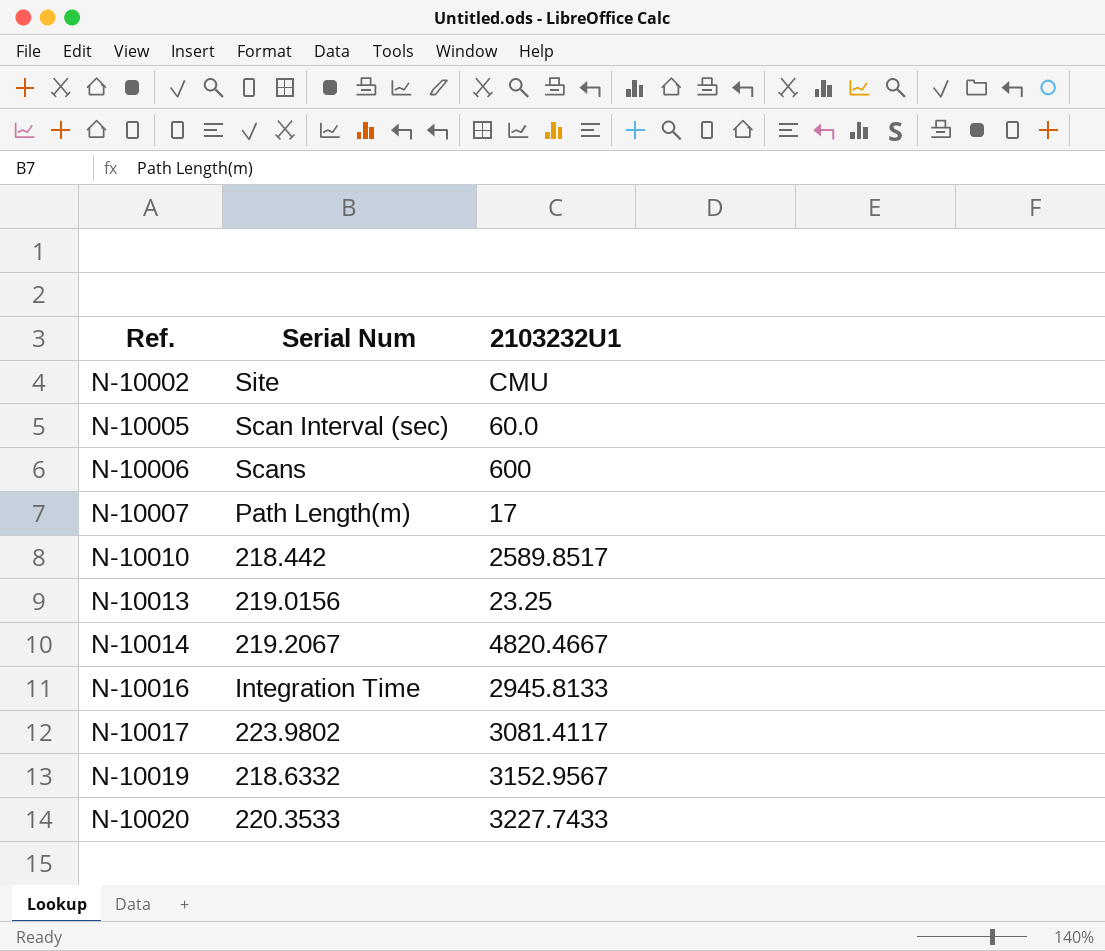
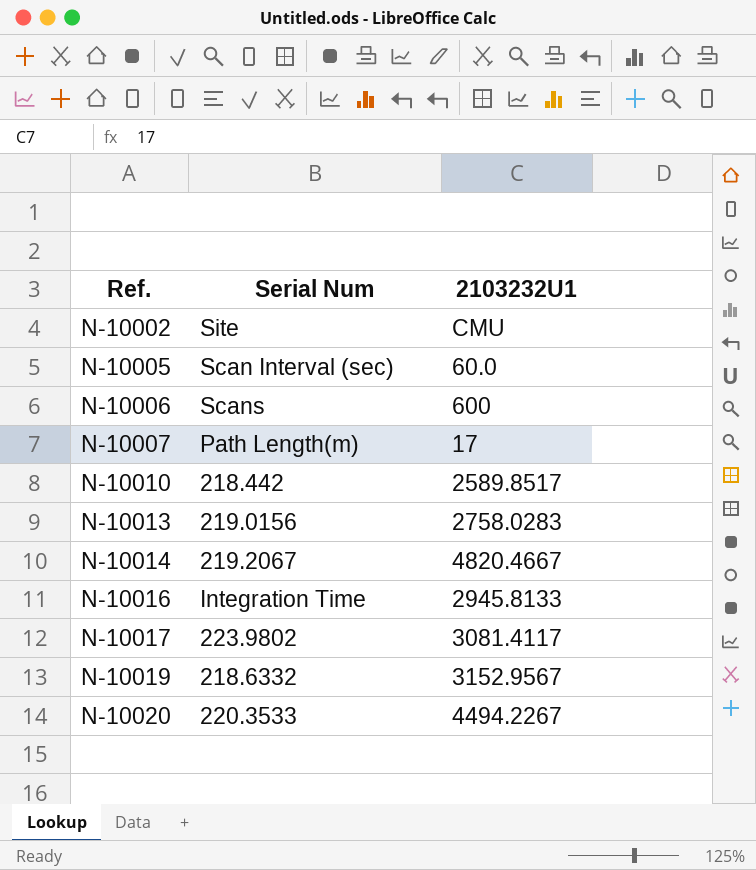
N-10013 | 2103232U1: 23.25 -> 2758.0283
N-10020 | 2103232U1: 3227.7433 -> 4494.2267

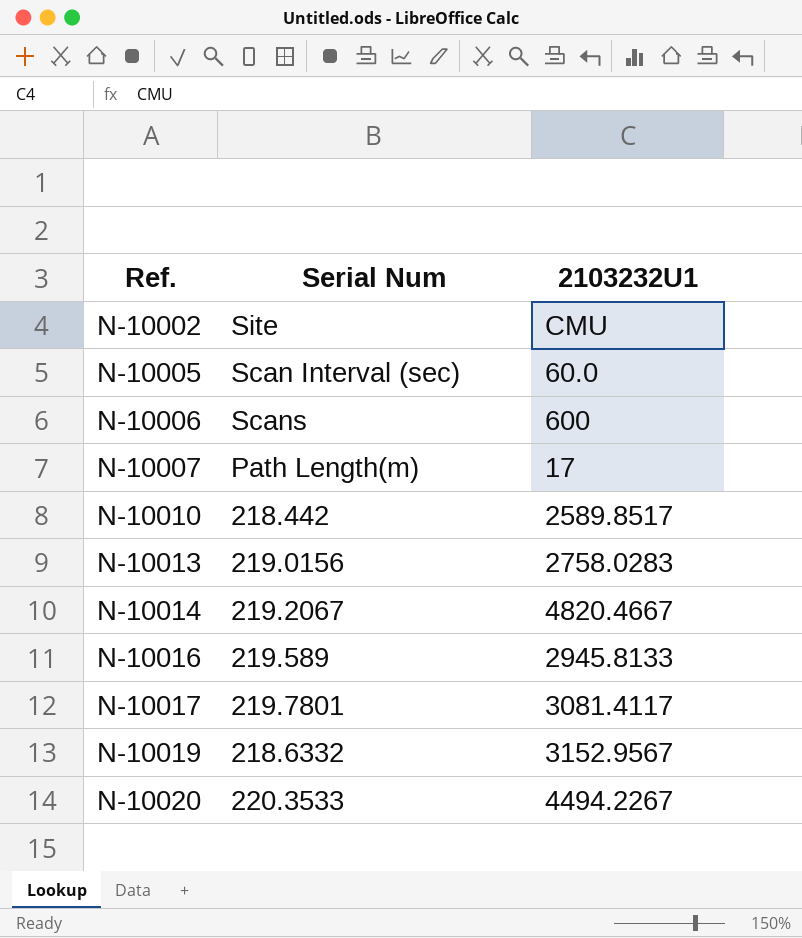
N-10016 | Serial Num: Integration Time -> 219.589
N-10017 | Serial Num: 223.9802 -> 219.7801

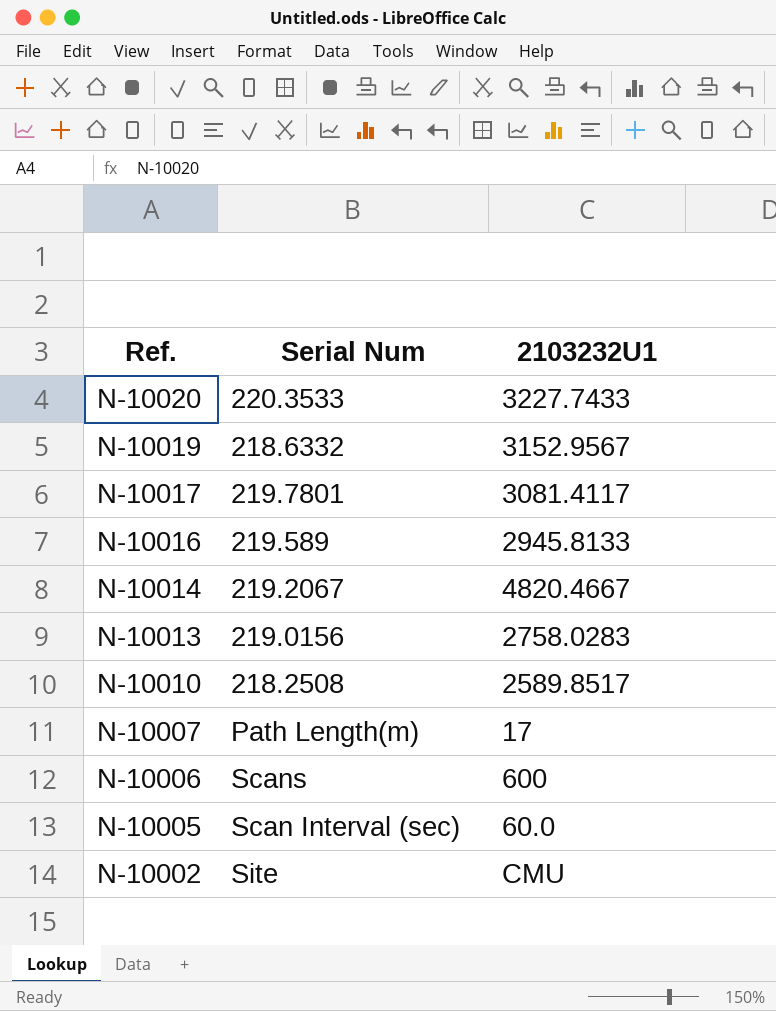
row order: Ref. ascending -> Ref. descending
N-10020 | 2103232U1: 4494.2267 -> 3227.7433
N-10010 | Serial Num: 218.442 -> 218.2508

